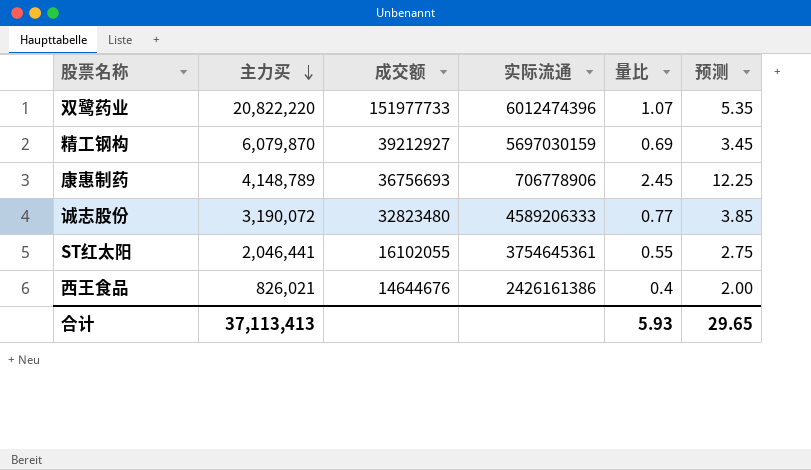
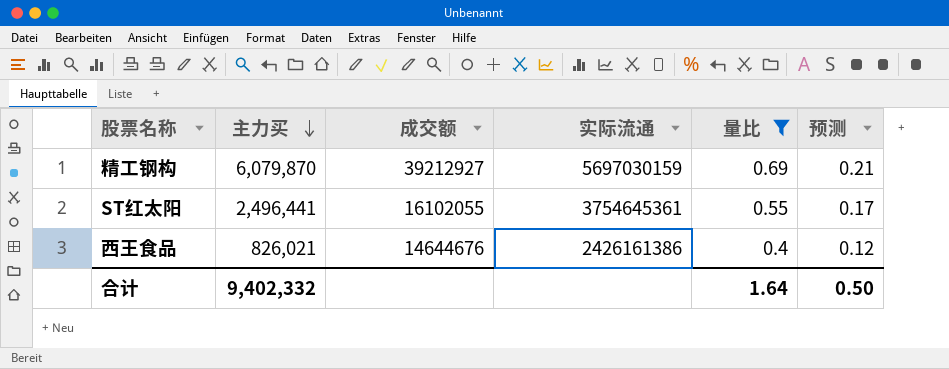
filter: none -> 量比 <= 0.69
column 预测 | formula: [量比] * 5 -> [量比] * 0.3
ST红太阳 | 主力买: 2,046,441 -> 2,496,441
合计 | 主力买: 37,113,413 -> 9,402,332
合计 | 量比: 5.93 -> 1.64
合计 | 预测: 29.65 -> 0.50

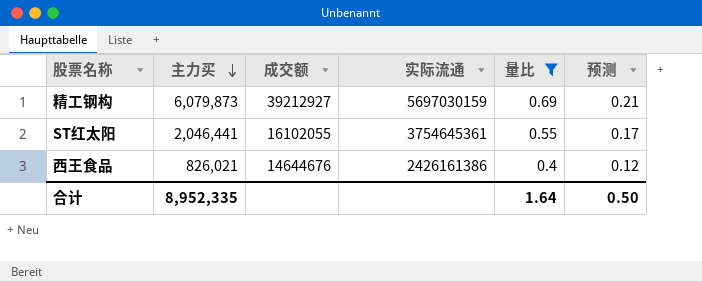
精工钢构 | 主力买: 6,079,870 -> 6,079,873
ST红太阳 | 主力买: 2,496,441 -> 2,046,441
合计 | 主力买: 9,402,332 -> 8,952,335

